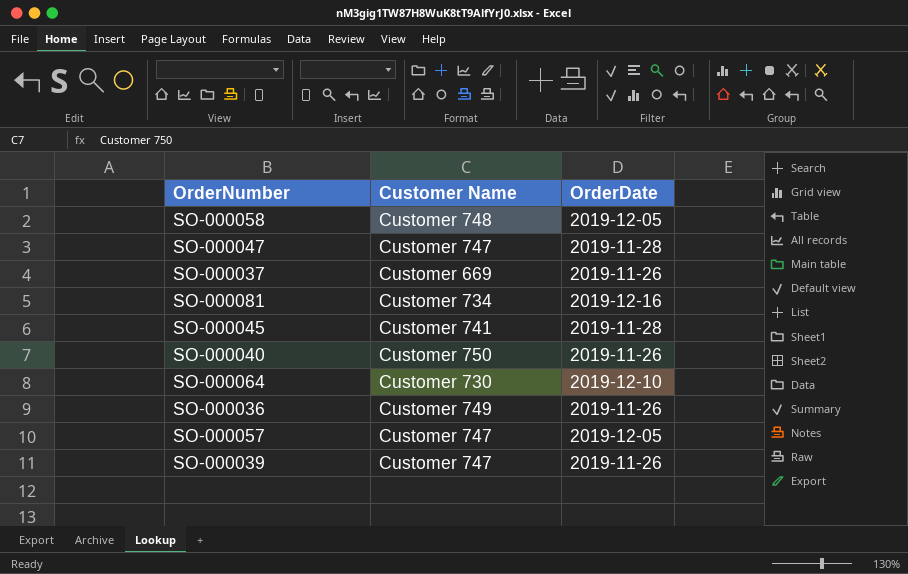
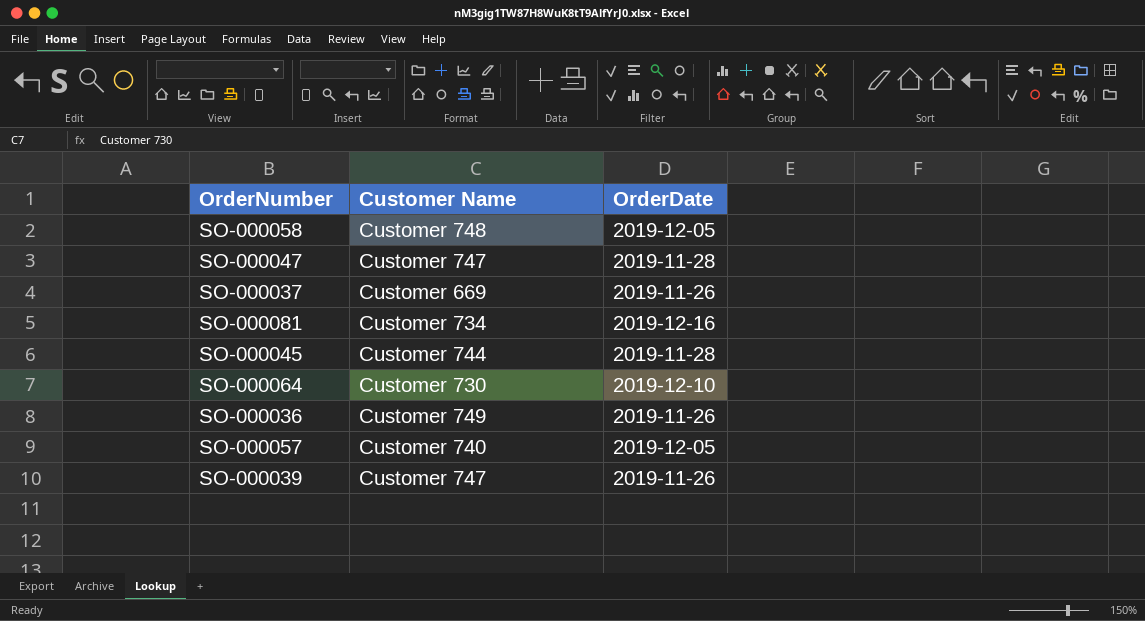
row SO-000040: Customer 750 | 2019-11-26 -> none
SO-000045 | Customer Name: Customer 741 -> Customer 744
SO-000057 | Customer Name: Customer 747 -> Customer 740

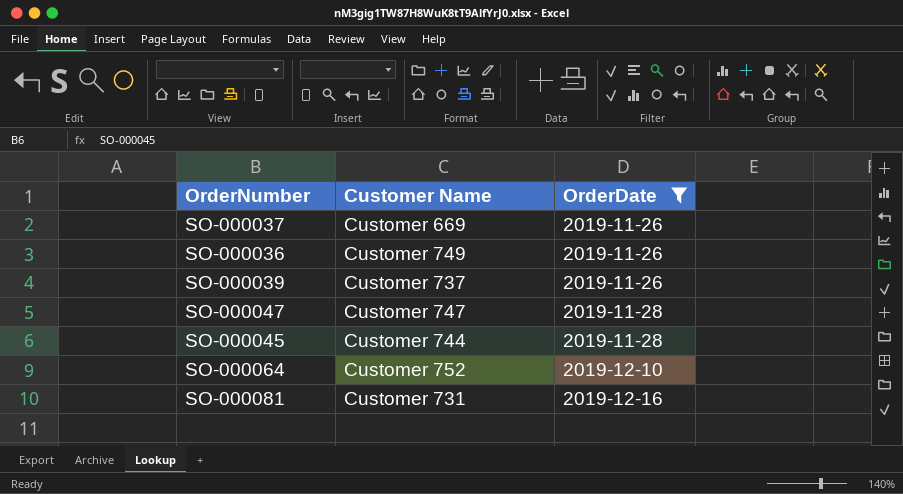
filter: none -> OrderDate != 2019-12-05
row order: none -> OrderDate ascending
SO-000039 | Customer Name: Customer 747 -> Customer 737
SO-000064 | Customer Name: Customer 730 -> Customer 752
SO-000081 | Customer Name: Customer 734 -> Customer 731

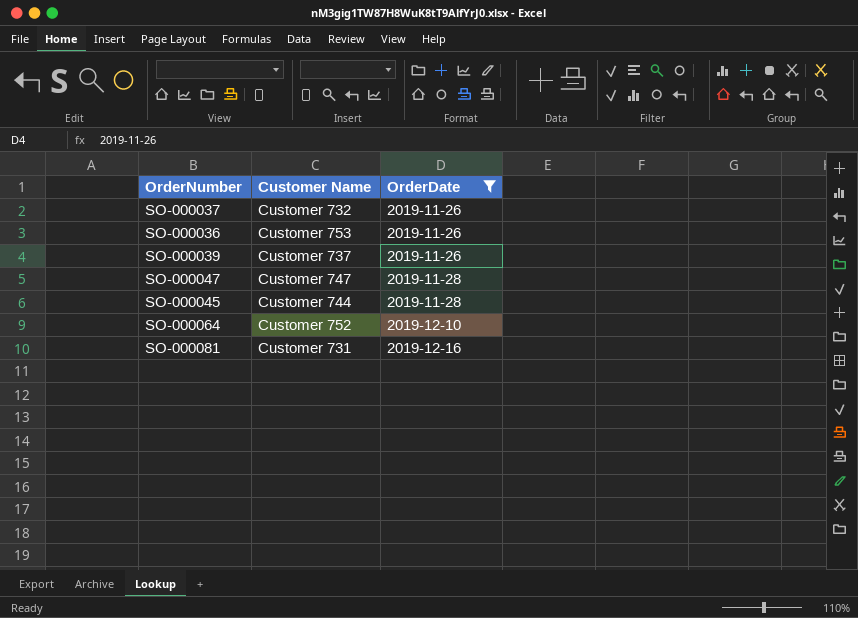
SO-000037 | Customer Name: Customer 669 -> Customer 732
SO-000036 | Customer Name: Customer 749 -> Customer 753

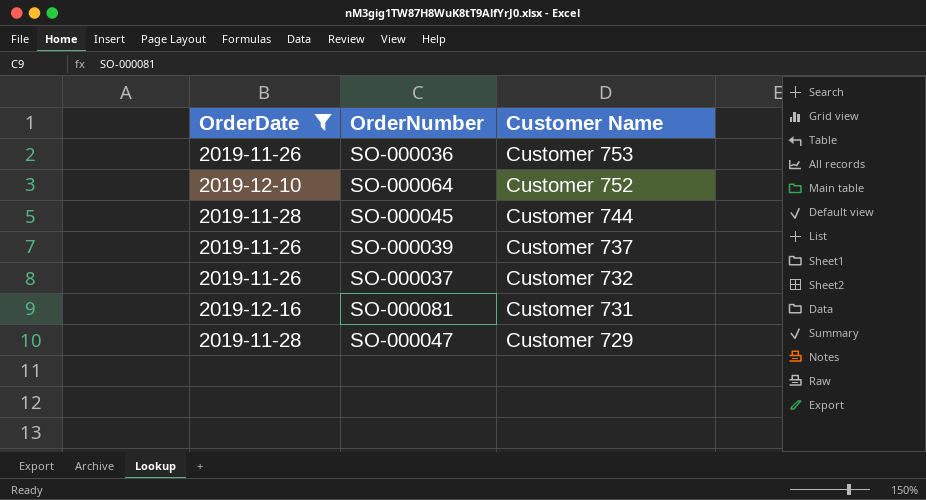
row order: OrderDate ascending -> Customer Name descending
column OrderDate | position: 3 -> 1
SO-000047 | Customer Name: Customer 747 -> Customer 729

